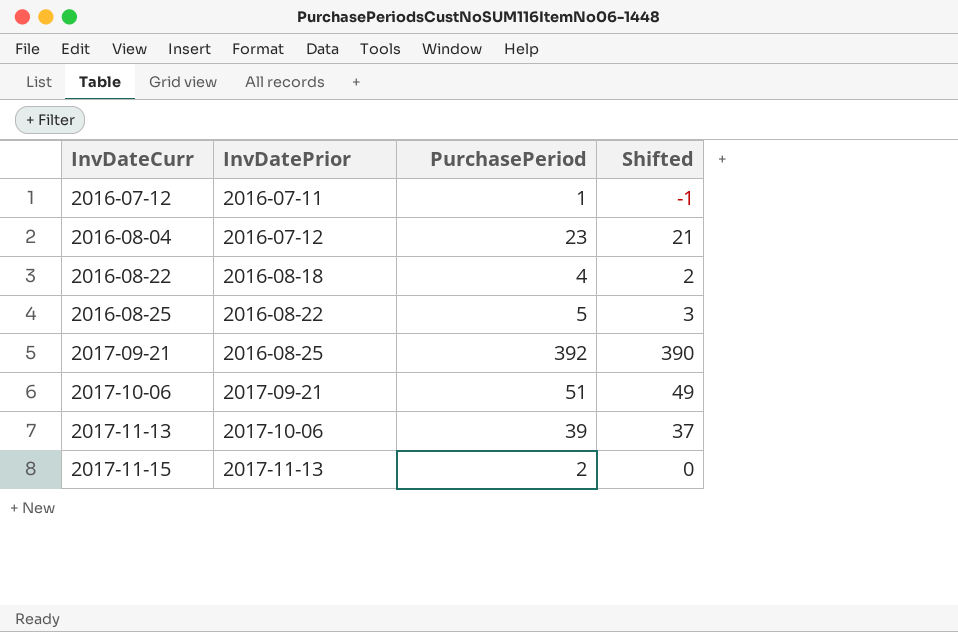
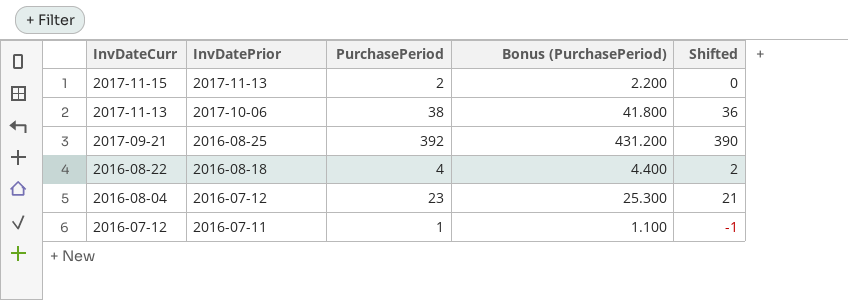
row order: InvDateCurr ascending -> InvDateCurr descending
column Bonus (PurchasePeriod) | formula: none -> [PurchasePeriod] * 1.1
row 2016-08-25: 2016-08-22 | 5 | 3 -> none
row 2017-10-06: 2017-09-21 | 51 | 49 -> none
2017-11-13 | PurchasePeriod: 39 -> 38
2017-11-13 | Shifted: 37 -> 36

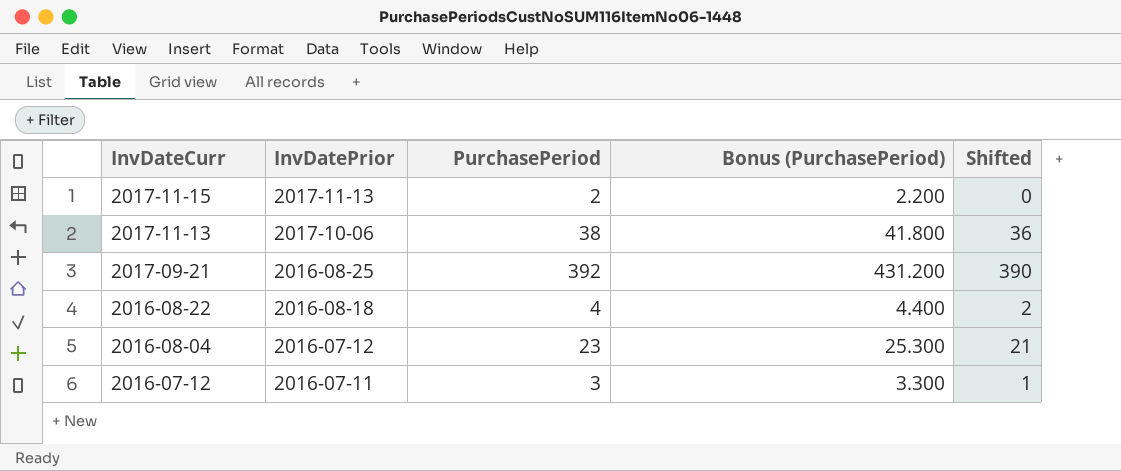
2016-07-12 | PurchasePeriod: 1 -> 3
2016-07-12 | Bonus (PurchasePeriod): 1.100 -> 3.300
2016-07-12 | Shifted: -1 -> 1

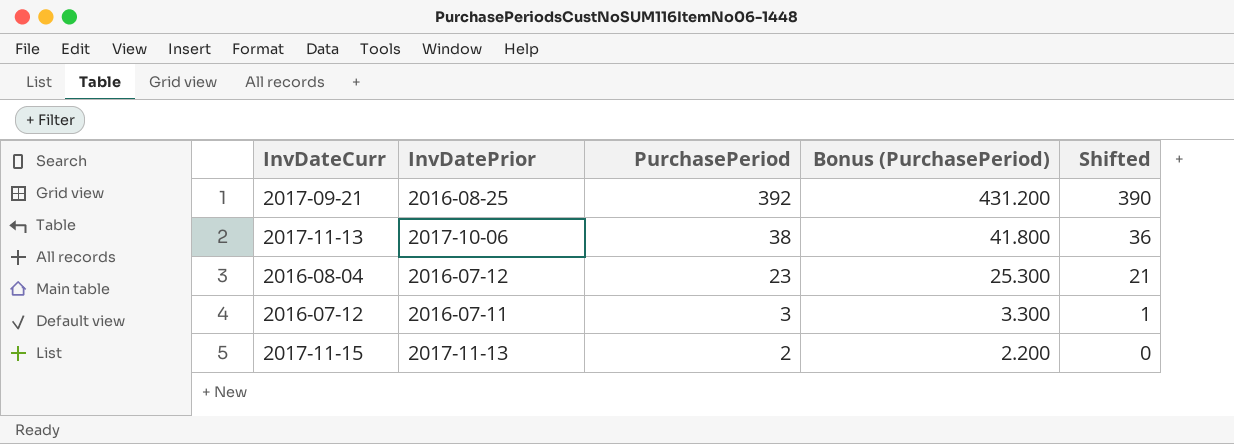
row order: InvDateCurr descending -> PurchasePeriod descending
row 2016-08-22: 2016-08-18 | 4 | 4.400 | 2 -> none

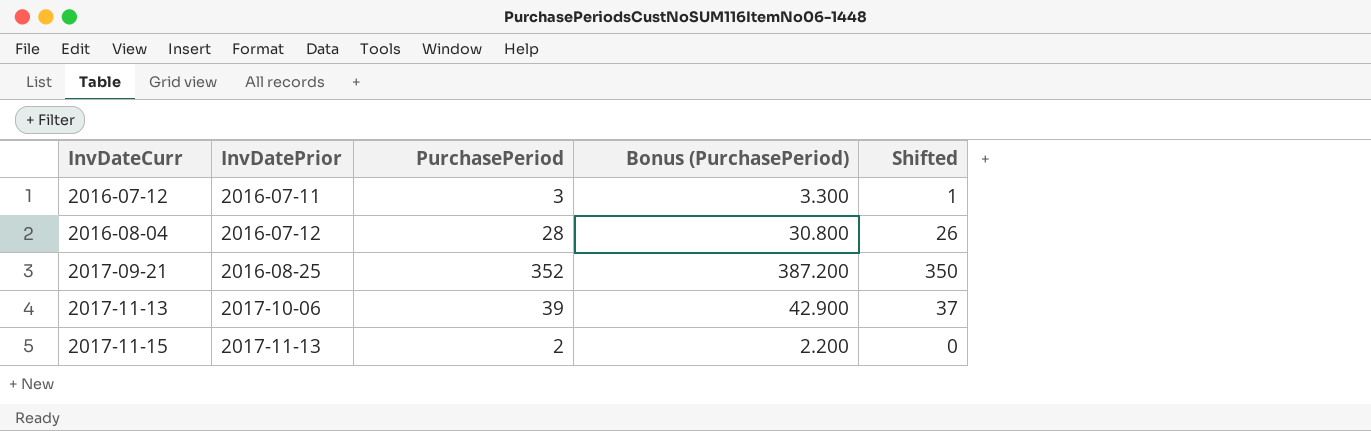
row order: PurchasePeriod descending -> InvDateCurr ascending
2016-08-04 | PurchasePeriod: 23 -> 28
2016-08-04 | Bonus (PurchasePeriod): 25.300 -> 30.800
2016-08-04 | Shifted: 21 -> 26
2017-09-21 | PurchasePeriod: 392 -> 352
2017-09-21 | Bonus (PurchasePeriod): 431.200 -> 387.200
2017-09-21 | Shifted: 390 -> 350
2017-11-13 | PurchasePeriod: 38 -> 39
2017-11-13 | Bonus (PurchasePeriod): 41.800 -> 42.900
2017-11-13 | Shifted: 36 -> 37

